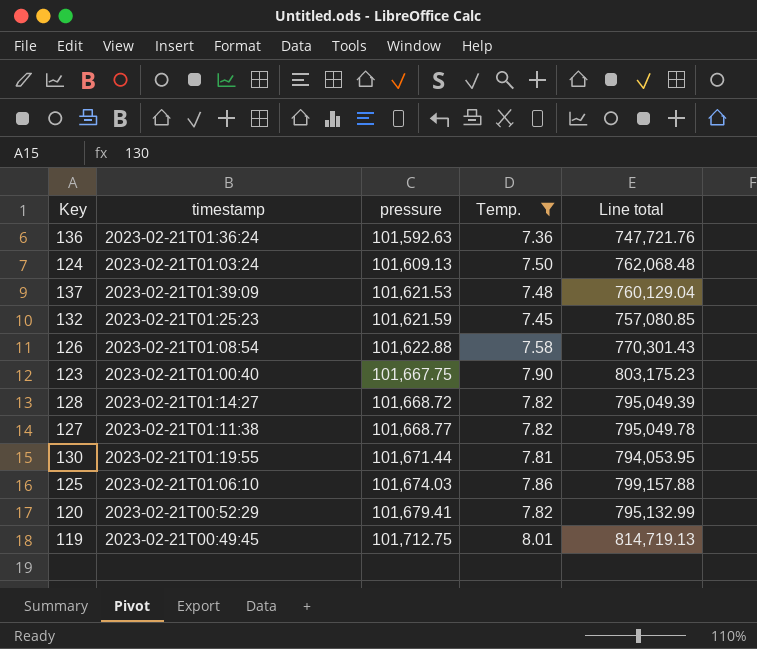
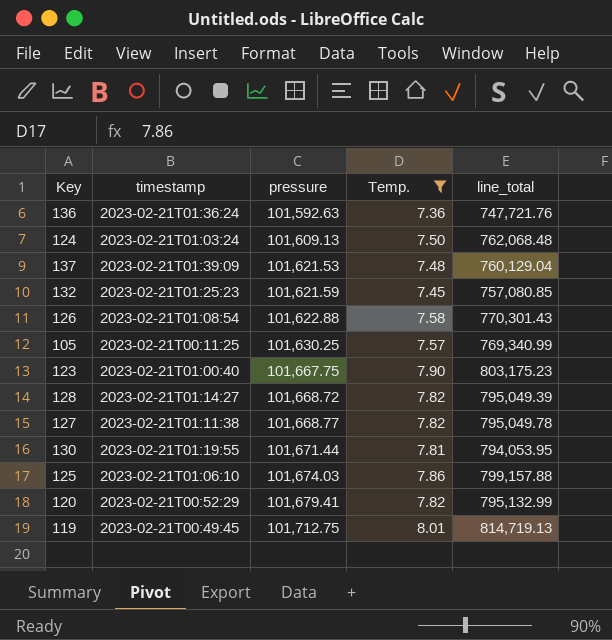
column name: Line total -> line_total
row 105: none -> 2023-02-21T00:11:25 | 101,630.25 | 7.57 | 769,340.99

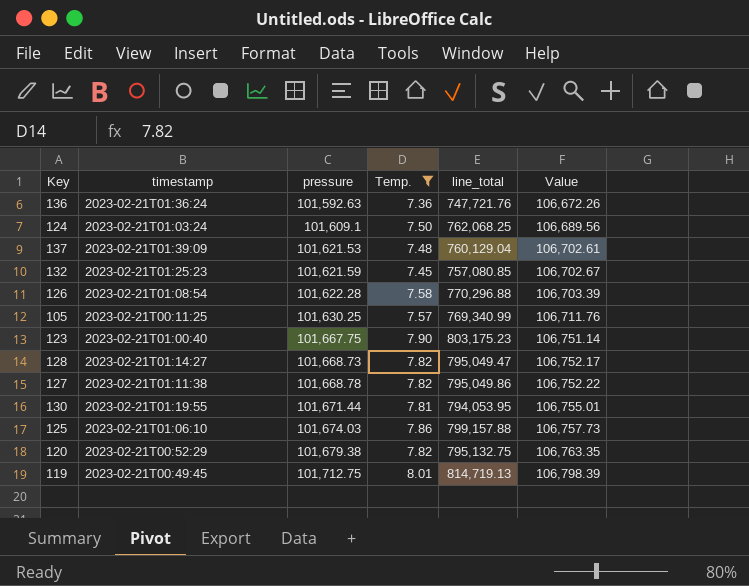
column Value | formula: none -> [pressure] * 1.05
124 | pressure: 101,609.13 -> 101,609.1
124 | line_total: 762,068.48 -> 762,068.25
126 | pressure: 101,622.88 -> 101,622.28
126 | line_total: 770,301.43 -> 770,296.88
128 | pressure: 101,668.72 -> 101,668.73
128 | line_total: 795,049.39 -> 795,049.47
127 | pressure: 101,668.77 -> 101,668.78
127 | line_total: 795,049.78 -> 795,049.86
120 | pressure: 101,679.41 -> 101,679.38
120 | line_total: 795,132.99 -> 795,132.75

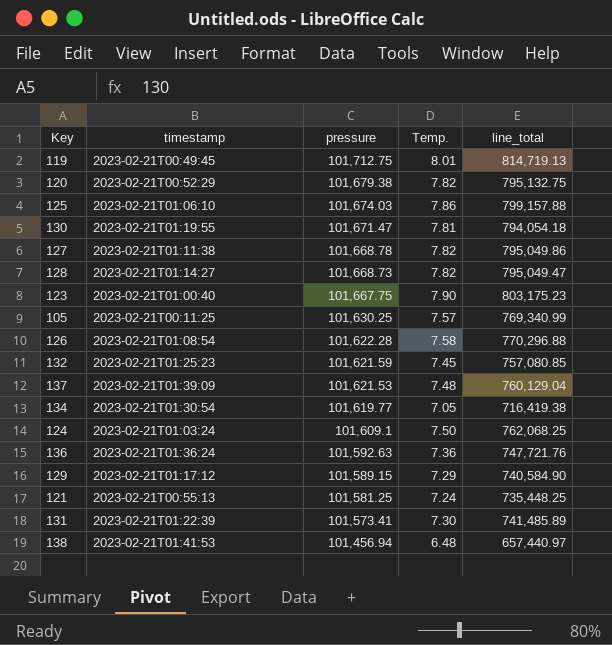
filter: Temp. >= 7.36 -> none
row order: pressure ascending -> pressure descending
column Value | formula: [pressure] * 1.05 -> none
130 | pressure: 101,671.44 -> 101,671.47
130 | line_total: 794,053.95 -> 794,054.18

